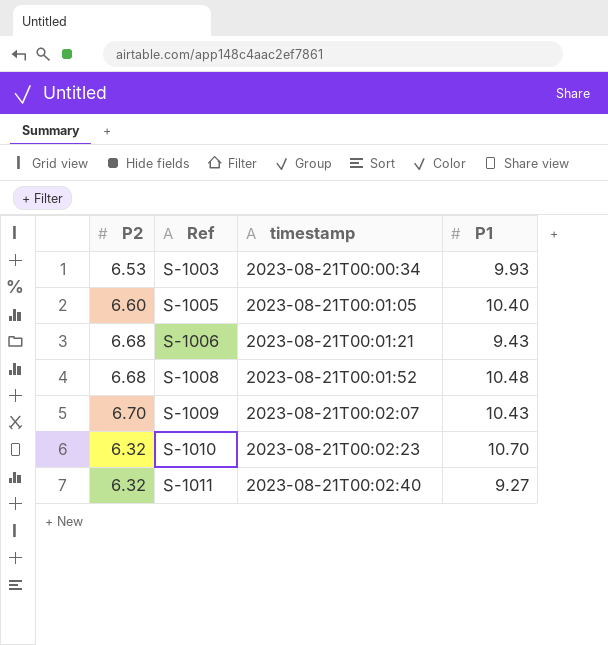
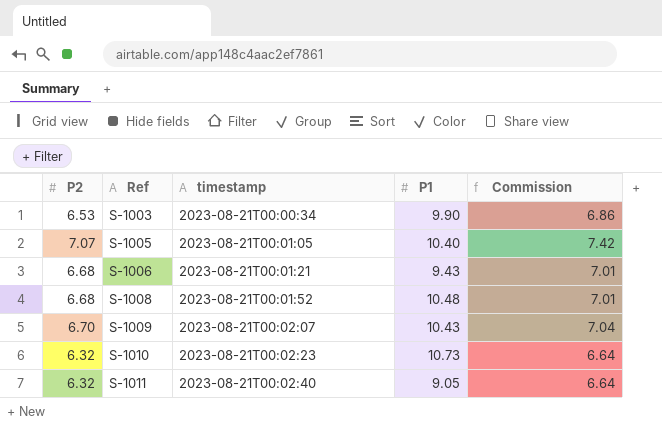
column Commission | formula: none -> [P2] * 1.05
S-1003 | P1: 9.93 -> 9.90
S-1005 | P2: 6.60 -> 7.07
S-1010 | P1: 10.70 -> 10.73
S-1011 | P1: 9.27 -> 9.05

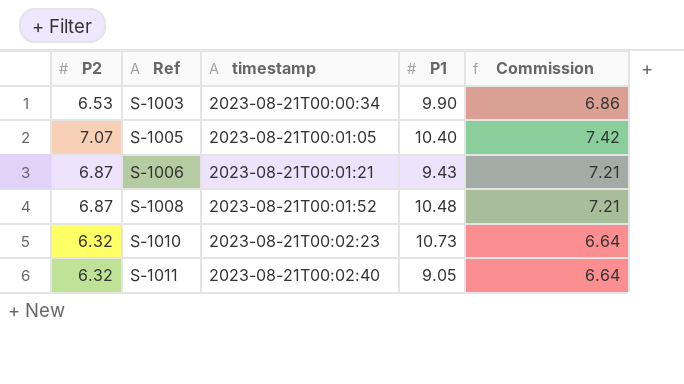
row S-1009: 6.70 | 2023-08-21T00:02:07 | 10.43 | 7.04 -> none
S-1006 | P2: 6.68 -> 6.87
S-1006 | Commission: 7.01 -> 7.21
S-1008 | P2: 6.68 -> 6.87
S-1008 | Commission: 7.01 -> 7.21

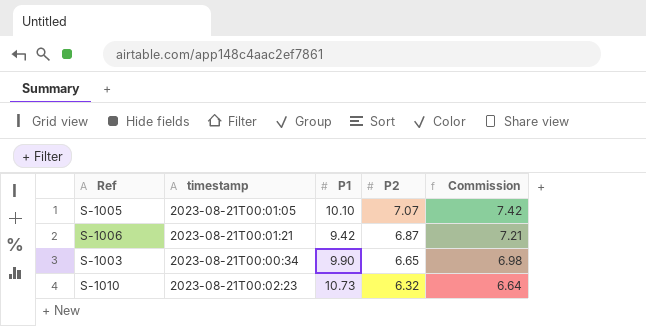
row order: Ref ascending -> P2 descending
column P2 | position: 1 -> 4
row S-1008: 6.87 | 2023-08-21T00:01:52 | 10.48 | 7.21 -> none
row S-1011: 6.32 | 2023-08-21T00:02:40 | 9.05 | 6.64 -> none
S-1005 | P1: 10.40 -> 10.10
S-1006 | P1: 9.43 -> 9.42
S-1003 | P2: 6.53 -> 6.65
S-1003 | Commission: 6.86 -> 6.98

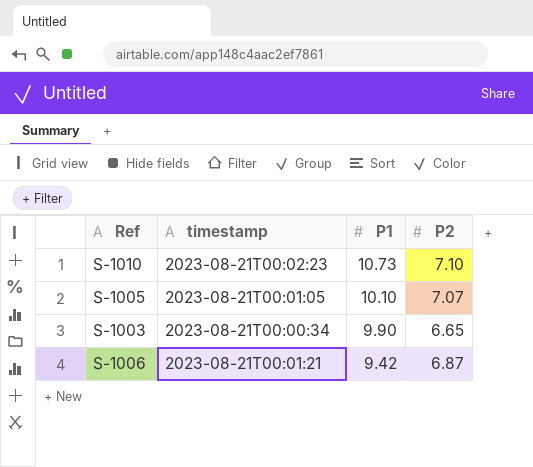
row order: P2 descending -> P1 descending
column Commission | formula: [P2] * 1.05 -> none
S-1010 | P2: 6.32 -> 7.10

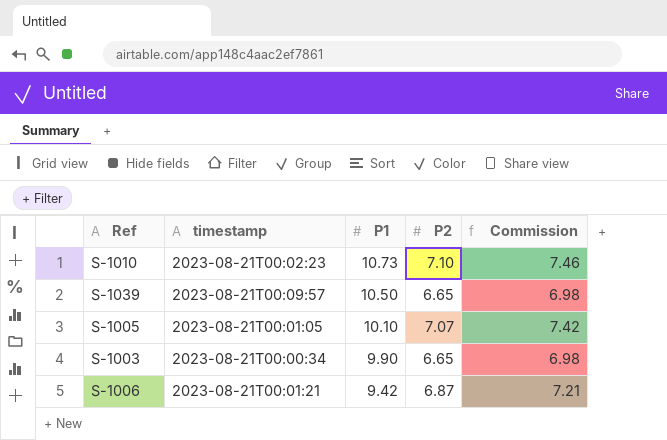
column Commission | formula: none -> [P2] * 1.05
row S-1039: none -> 2023-08-21T00:09:57 | 10.50 | 6.65 | 6.98

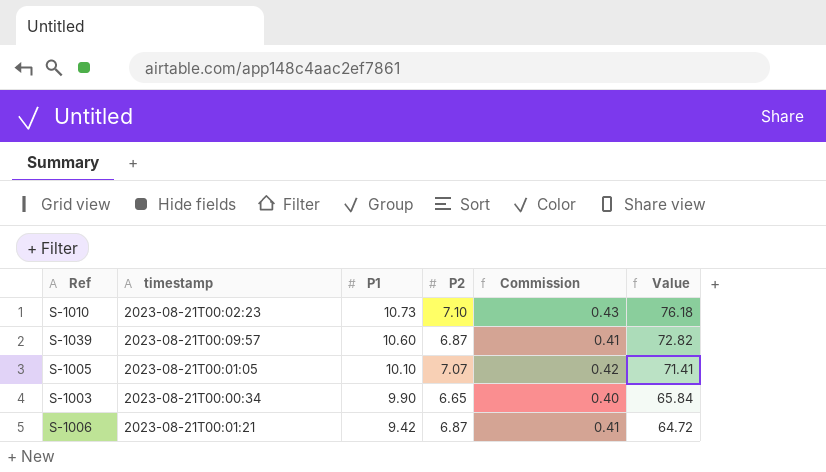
column Commission | formula: [P2] * 1.05 -> [P2] * 0.06
column Value | formula: none -> [P1] * [P2]
S-1039 | P1: 10.50 -> 10.60
S-1039 | P2: 6.65 -> 6.87

